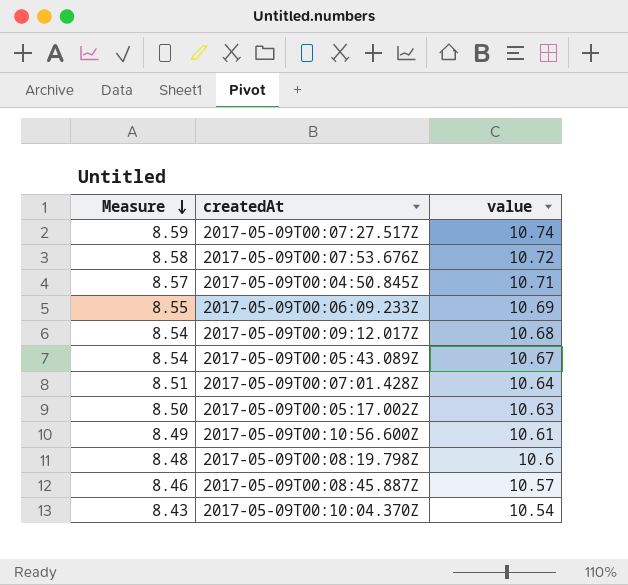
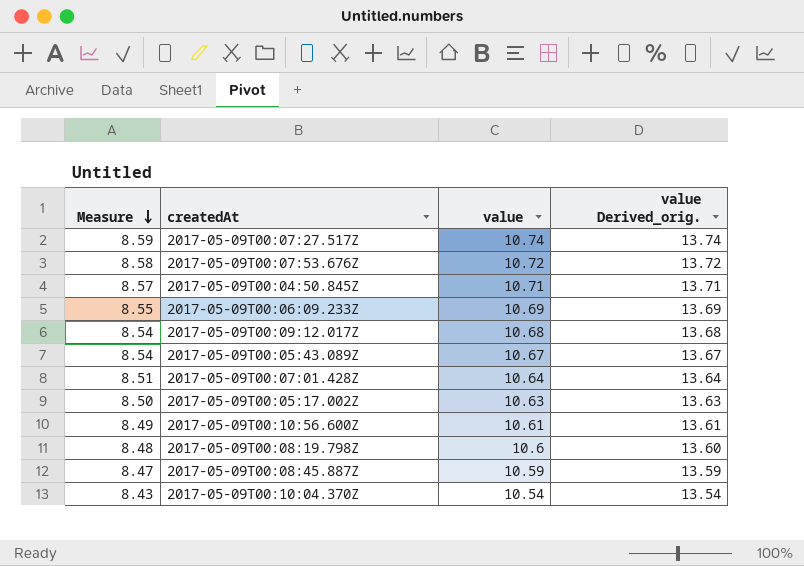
column value Derived_orig. | formula: none -> [value] + 3
2017-05-09T00:08:45.887Z | Measure: 8.46 -> 8.47
2017-05-09T00:08:45.887Z | value: 10.57 -> 10.59

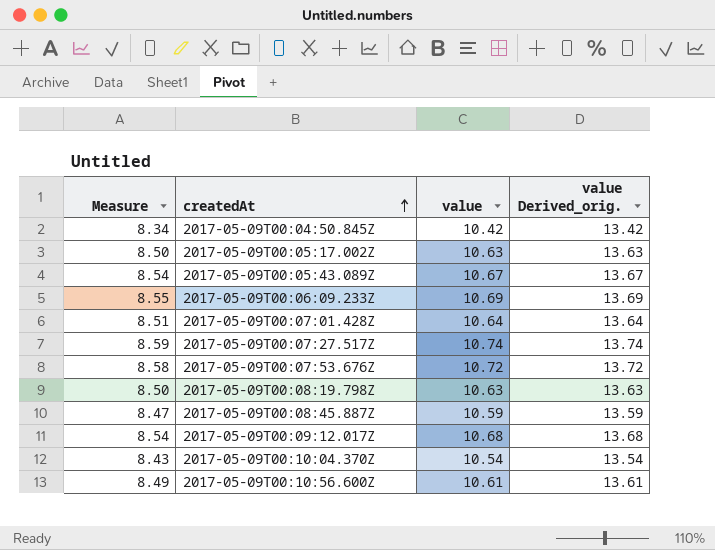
row order: Measure descending -> createdAt ascending
2017-05-09T00:04:50.845Z | Measure: 8.57 -> 8.34
2017-05-09T00:04:50.845Z | value: 10.71 -> 10.42
2017-05-09T00:04:50.845Z | value Derived_orig.: 13.71 -> 13.42
2017-05-09T00:08:19.798Z | Measure: 8.48 -> 8.50
2017-05-09T00:08:19.798Z | value: 10.6 -> 10.63
2017-05-09T00:08:19.798Z | value Derived_orig.: 13.60 -> 13.63

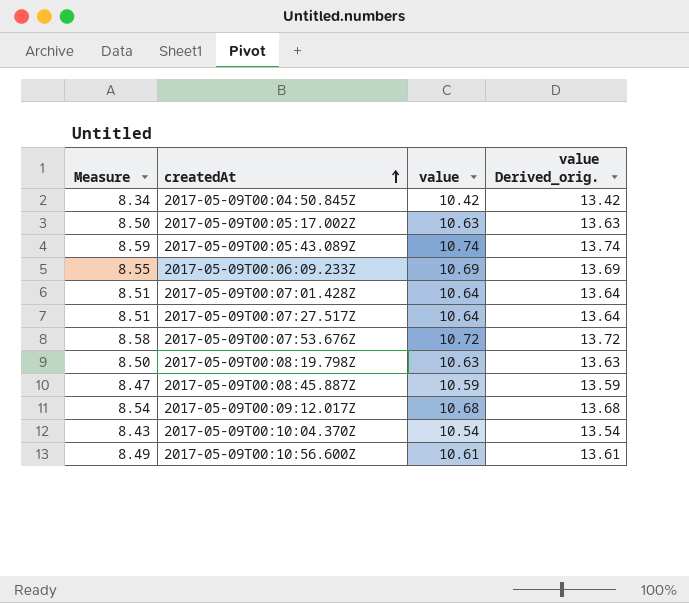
2017-05-09T00:05:43.089Z | Measure: 8.54 -> 8.59
2017-05-09T00:05:43.089Z | value: 10.67 -> 10.74
2017-05-09T00:05:43.089Z | value Derived_orig.: 13.67 -> 13.74
2017-05-09T00:07:27.517Z | Measure: 8.59 -> 8.51
2017-05-09T00:07:27.517Z | value: 10.74 -> 10.64
2017-05-09T00:07:27.517Z | value Derived_orig.: 13.74 -> 13.64

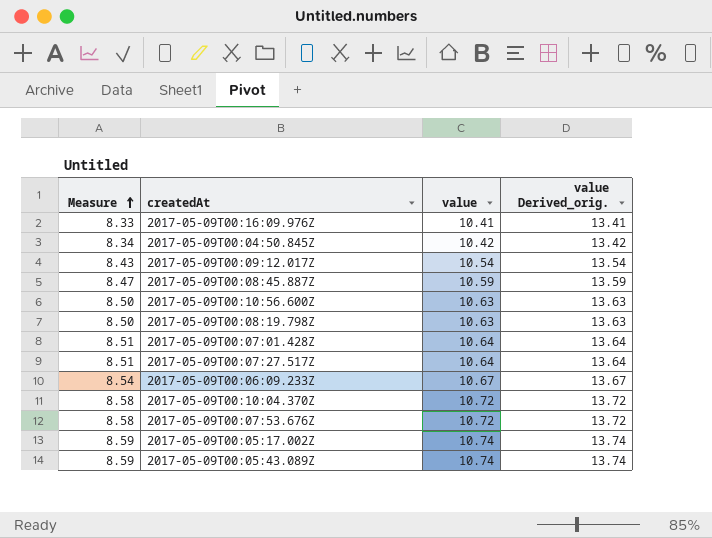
row order: createdAt ascending -> Measure ascending
row 2017-05-09T00:16:09.976Z: none -> 8.33 | 10.41 | 13.41
2017-05-09T00:09:12.017Z | Measure: 8.54 -> 8.43
2017-05-09T00:09:12.017Z | value: 10.68 -> 10.54
2017-05-09T00:09:12.017Z | value Derived_orig.: 13.68 -> 13.54
2017-05-09T00:10:56.600Z | Measure: 8.49 -> 8.50
2017-05-09T00:10:56.600Z | value: 10.61 -> 10.63
2017-05-09T00:10:56.600Z | value Derived_orig.: 13.61 -> 13.63
2017-05-09T00:06:09.233Z | Measure: 8.55 -> 8.54
2017-05-09T00:06:09.233Z | value: 10.69 -> 10.67
2017-05-09T00:06:09.233Z | value Derived_orig.: 13.69 -> 13.67
2017-05-09T00:10:04.370Z | Measure: 8.43 -> 8.58
2017-05-09T00:10:04.370Z | value: 10.54 -> 10.72
2017-05-09T00:10:04.370Z | value Derived_orig.: 13.54 -> 13.72
2017-05-09T00:05:17.002Z | Measure: 8.50 -> 8.59
2017-05-09T00:05:17.002Z | value: 10.63 -> 10.74
2017-05-09T00:05:17.002Z | value Derived_orig.: 13.63 -> 13.74

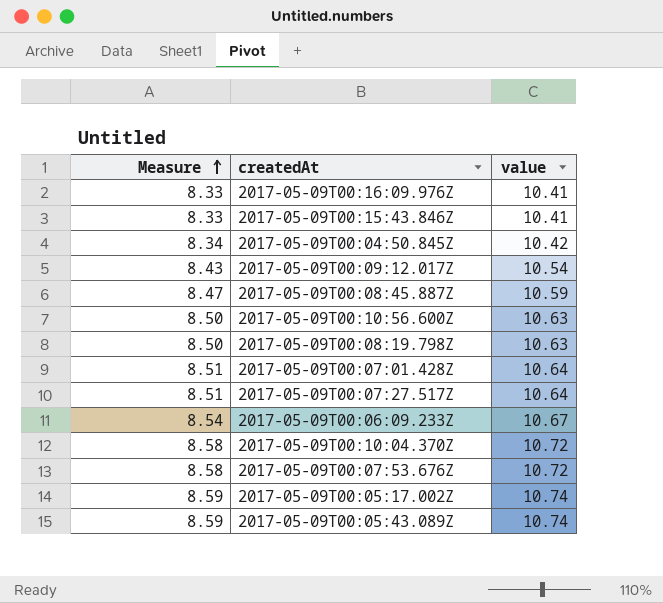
column value Derived_orig. | formula: [value] + 3 -> none
row 2017-05-09T00:15:43.846Z: none -> 8.33 | 10.41

